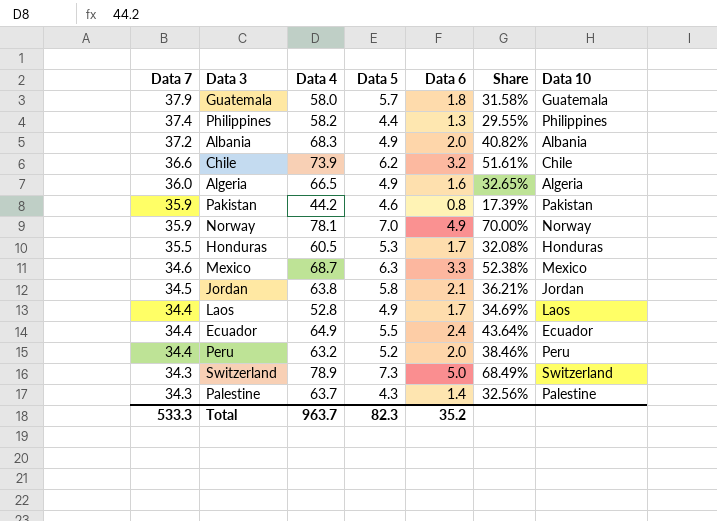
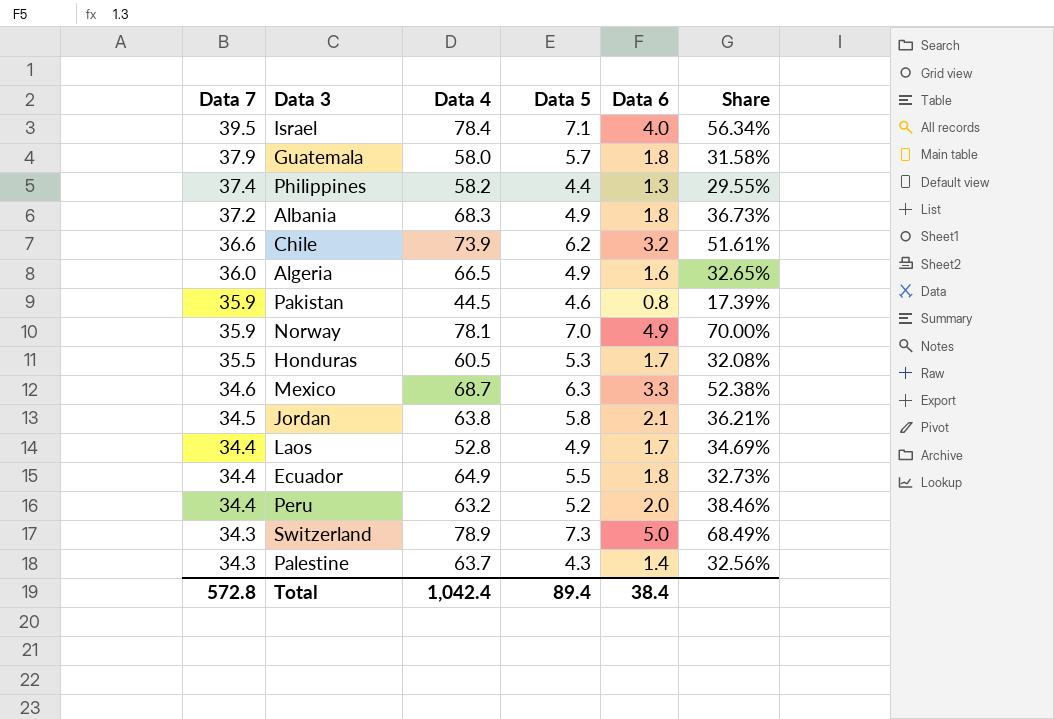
column Data 10 | position: 7 -> none
row Israel: none -> 39.5 | 78.4 | 7.1 | 4.0 | 56.34%
Albania | Data 6: 2.0 -> 1.8
Albania | Share: 40.82% -> 36.73%
Pakistan | Data 4: 44.2 -> 44.5
Ecuador | Data 6: 2.4 -> 1.8
Ecuador | Share: 43.64% -> 32.73%
Total | Data 7: 533.3 -> 572.8
Total | Data 4: 963.7 -> 1,042.4
Total | Data 5: 82.3 -> 89.4
Total | Data 6: 35.2 -> 38.4

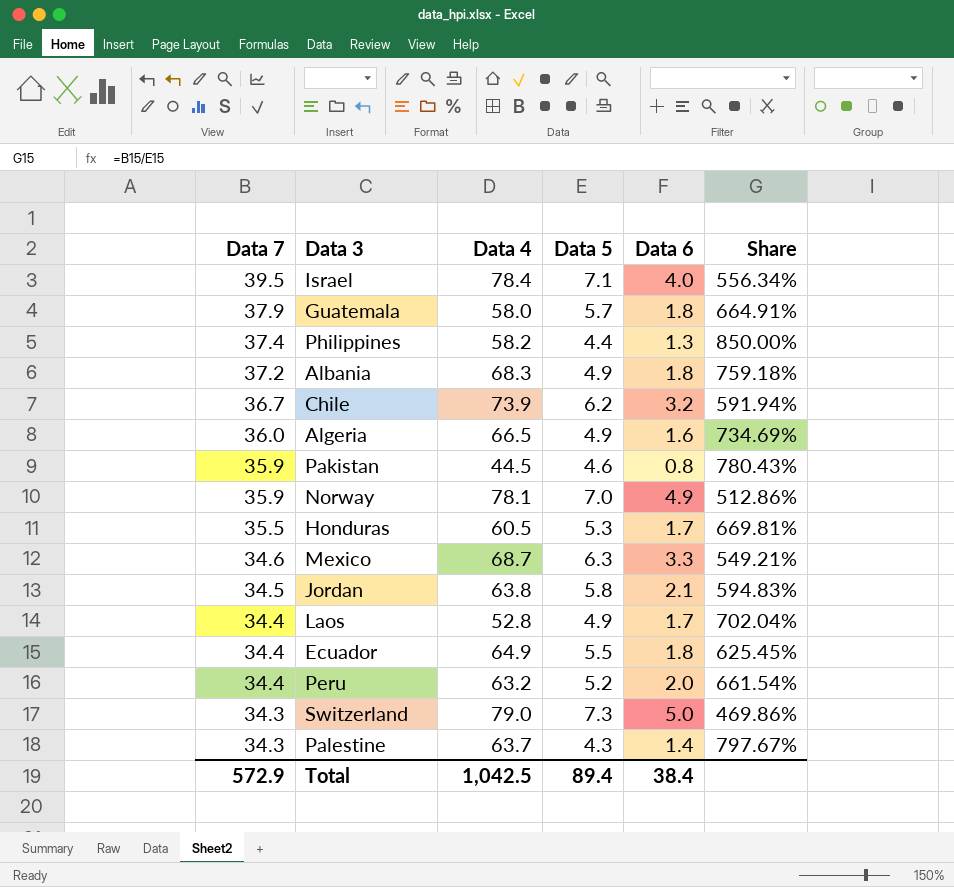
column Share | formula: [Data 6] / [Data 5] -> [Data 7] / [Data 5]
Chile | Data 7: 36.6 -> 36.7
Switzerland | Data 4: 78.9 -> 79.0
Total | Data 7: 572.8 -> 572.9
Total | Data 4: 1,042.4 -> 1,042.5

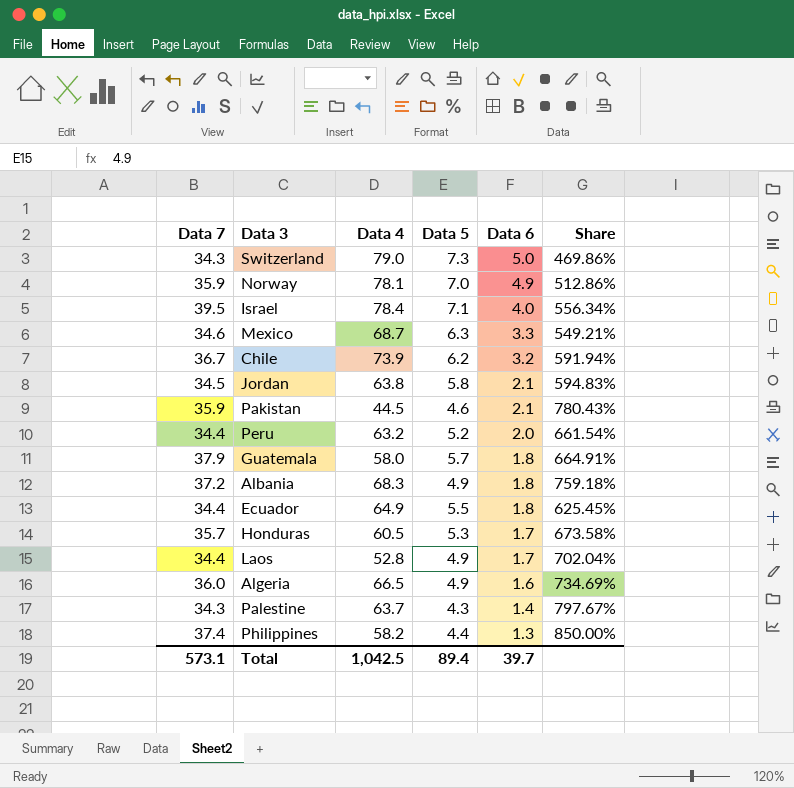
row order: Data 7 descending -> Data 6 descending
Pakistan | Data 6: 0.8 -> 2.1
Honduras | Data 7: 35.5 -> 35.7
Honduras | Share: 669.81% -> 673.58%
Total | Data 7: 572.9 -> 573.1
Total | Data 6: 38.4 -> 39.7

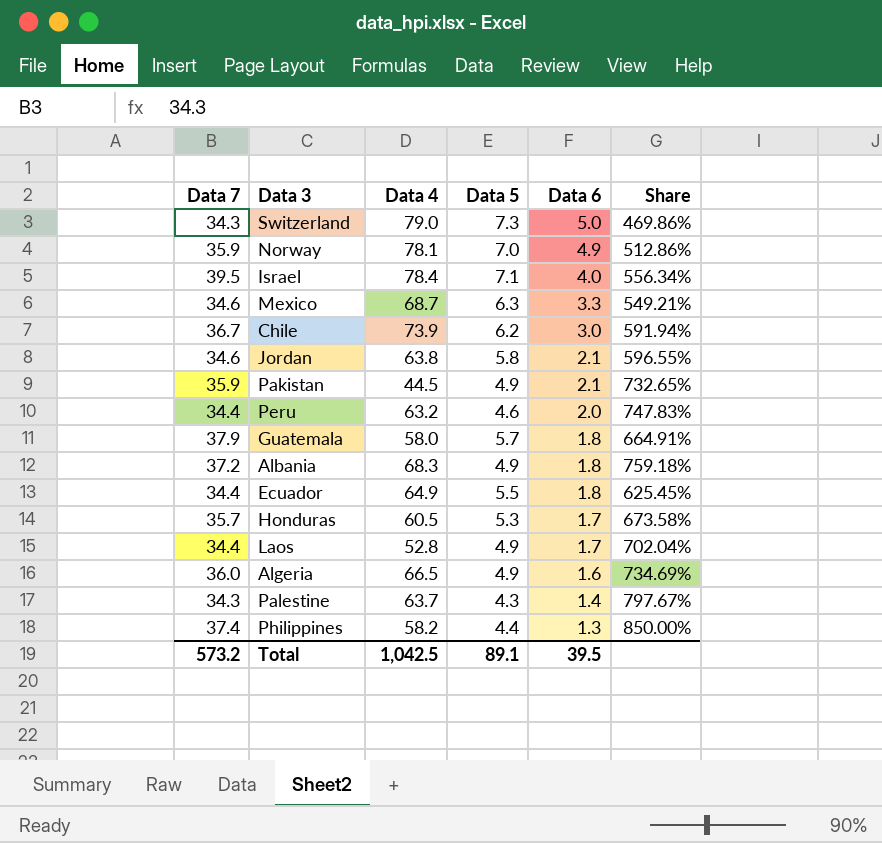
Chile | Data 6: 3.2 -> 3.0
Jordan | Data 7: 34.5 -> 34.6
Jordan | Share: 594.83% -> 596.55%
Pakistan | Data 5: 4.6 -> 4.9
Pakistan | Share: 780.43% -> 732.65%
Peru | Data 5: 5.2 -> 4.6
Peru | Share: 661.54% -> 747.83%
Total | Data 7: 573.1 -> 573.2
Total | Data 5: 89.4 -> 89.1
Total | Data 6: 39.7 -> 39.5

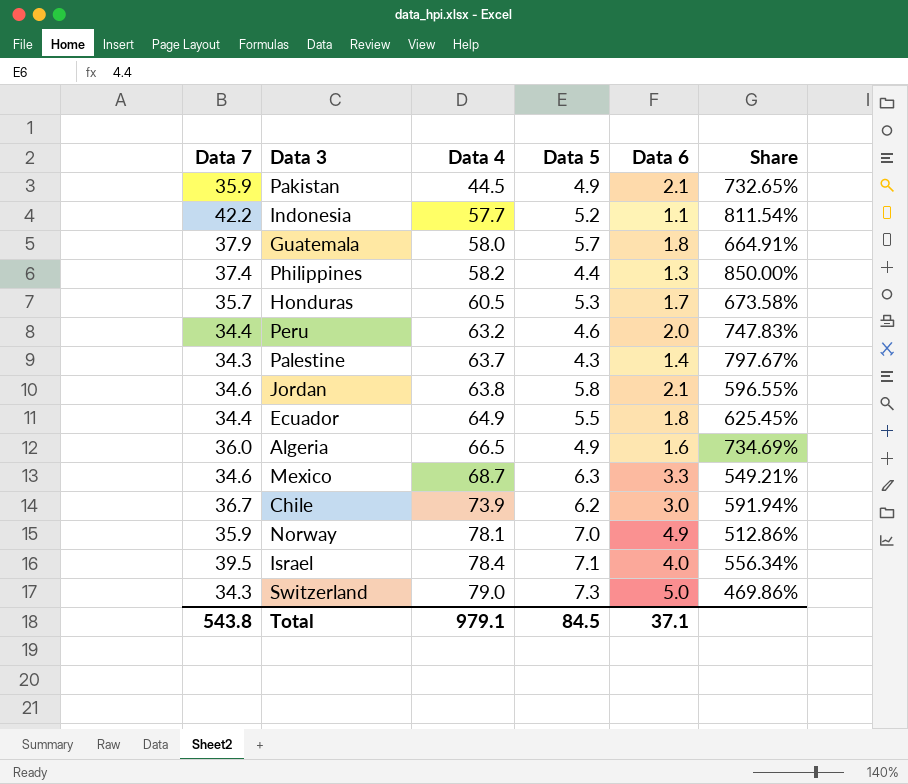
row order: Data 6 descending -> Data 4 ascending
row Albania: 37.2 | 68.3 | 4.9 | 1.8 | 759.18% -> none
row Laos: 34.4 | 52.8 | 4.9 | 1.7 | 702.04% -> none
row Indonesia: none -> 42.2 | 57.7 | 5.2 | 1.1 | 811.54%
Total | Data 7: 573.2 -> 543.8
Total | Data 4: 1,042.5 -> 979.1
Total | Data 5: 89.1 -> 84.5
Total | Data 6: 39.5 -> 37.1

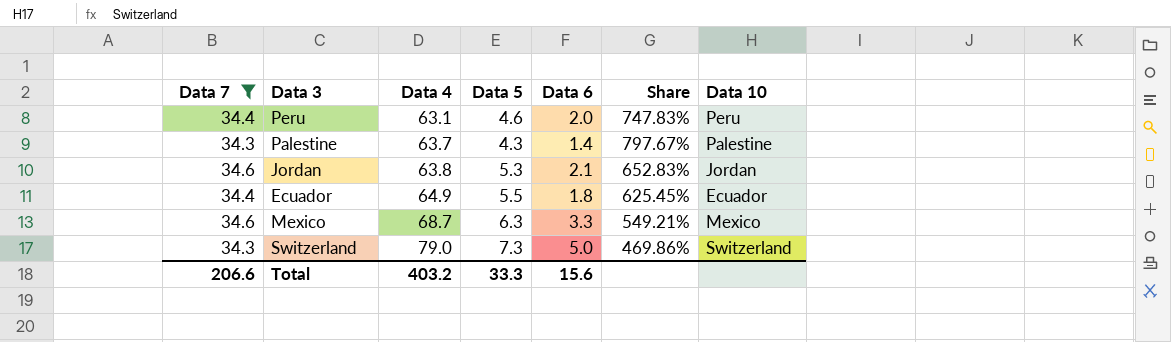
filter: none -> Data 7 <= 34.6
column Data 10 | position: none -> 7
Peru | Data 4: 63.2 -> 63.1
Jordan | Data 5: 5.8 -> 5.3
Jordan | Share: 596.55% -> 652.83%
Total | Data 7: 543.8 -> 206.6
Total | Data 4: 979.1 -> 403.2
Total | Data 5: 84.5 -> 33.3
Total | Data 6: 37.1 -> 15.6

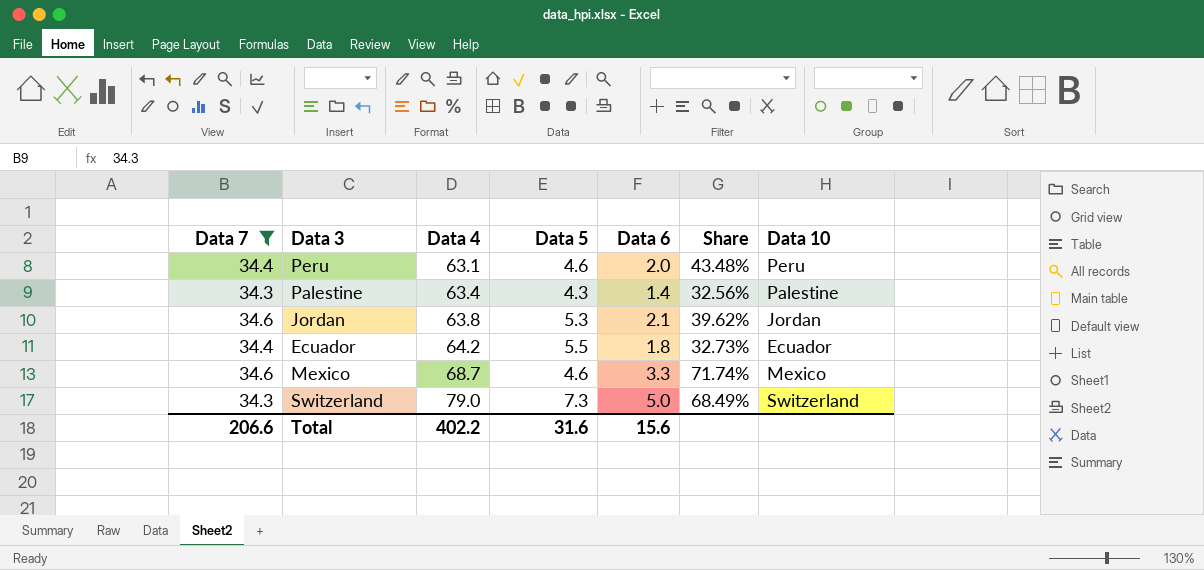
column Share | formula: [Data 7] / [Data 5] -> [Data 6] / [Data 5]
Palestine | Data 4: 63.7 -> 63.4
Ecuador | Data 4: 64.9 -> 64.2
Mexico | Data 5: 6.3 -> 4.6
Total | Data 4: 403.2 -> 402.2
Total | Data 5: 33.3 -> 31.6

